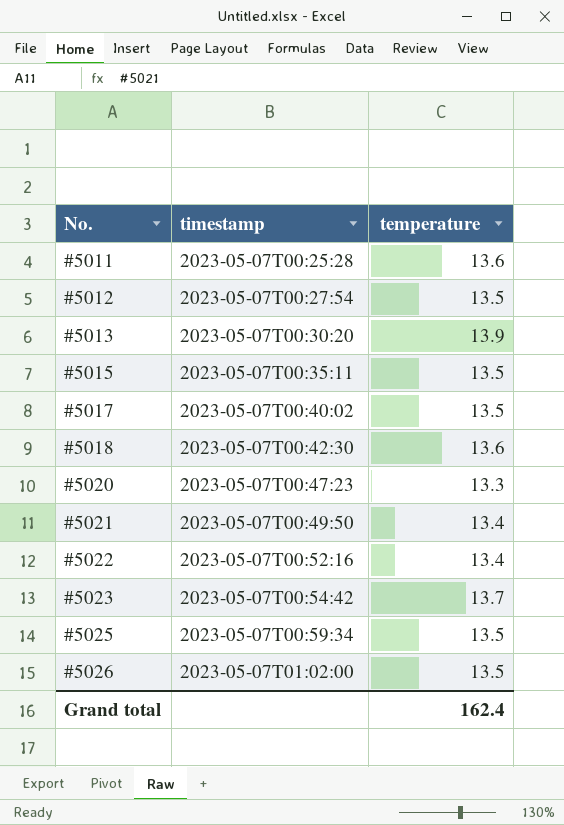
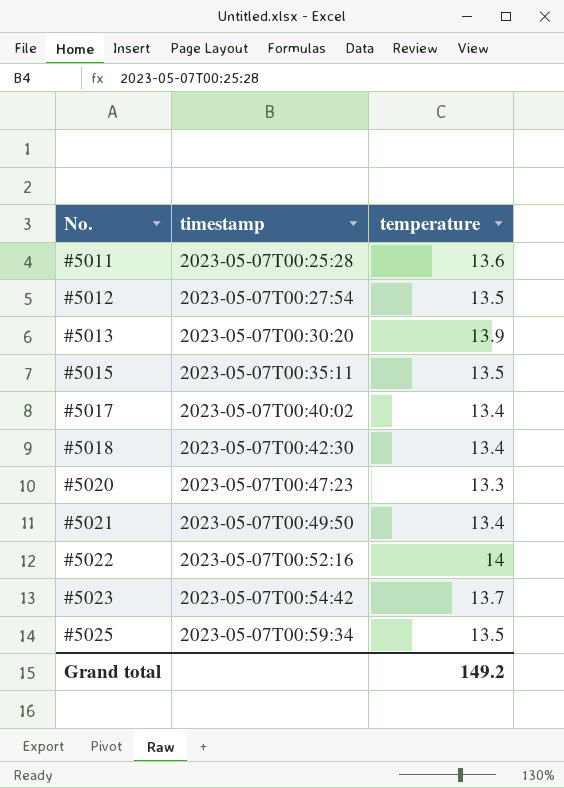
row #5026: 2023-05-07T01:02:00 | 13.5 -> none
#5017 | temperature: 13.5 -> 13.4
#5018 | temperature: 13.6 -> 13.4
#5022 | temperature: 13.4 -> 14
Grand total | temperature: 162.4 -> 149.2

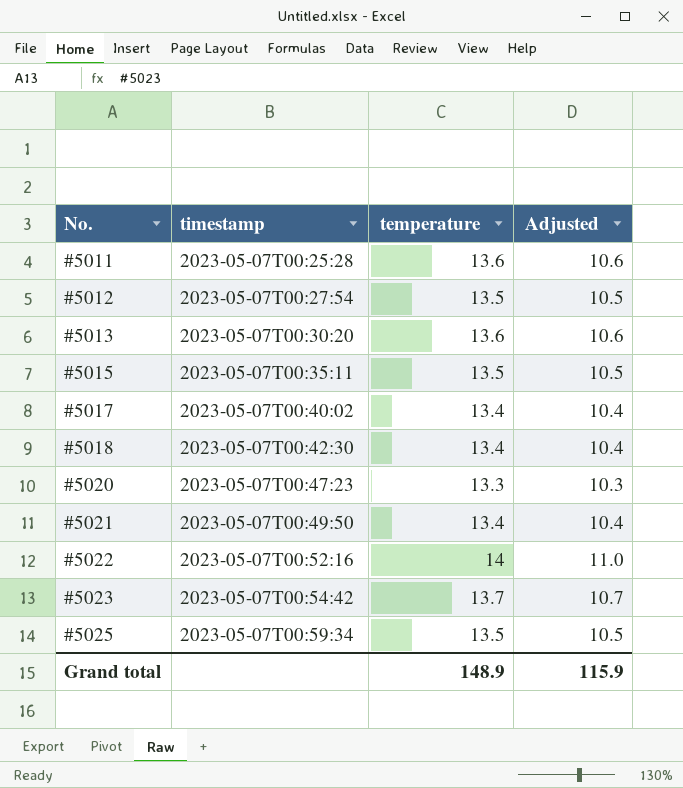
column Adjusted | formula: none -> [temperature] - 3
#5013 | temperature: 13.9 -> 13.6
Grand total | temperature: 149.2 -> 148.9

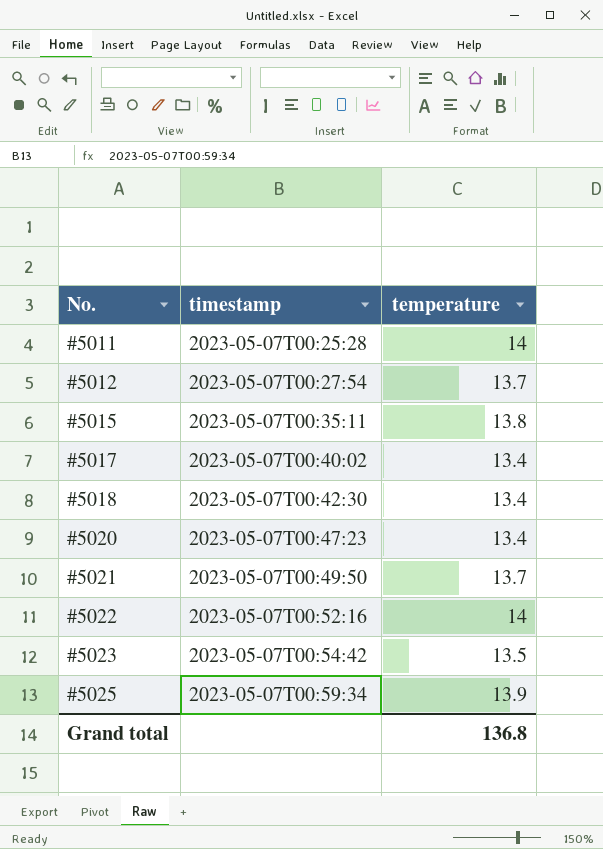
column Adjusted | formula: [temperature] - 3 -> none
row #5013: 2023-05-07T00:30:20 | 13.6 | 10.6 -> none
#5011 | temperature: 13.6 -> 14
#5012 | temperature: 13.5 -> 13.7
#5015 | temperature: 13.5 -> 13.8
#5020 | temperature: 13.3 -> 13.4
#5021 | temperature: 13.4 -> 13.7
#5023 | temperature: 13.7 -> 13.5
#5025 | temperature: 13.5 -> 13.9
Grand total | temperature: 148.9 -> 136.8

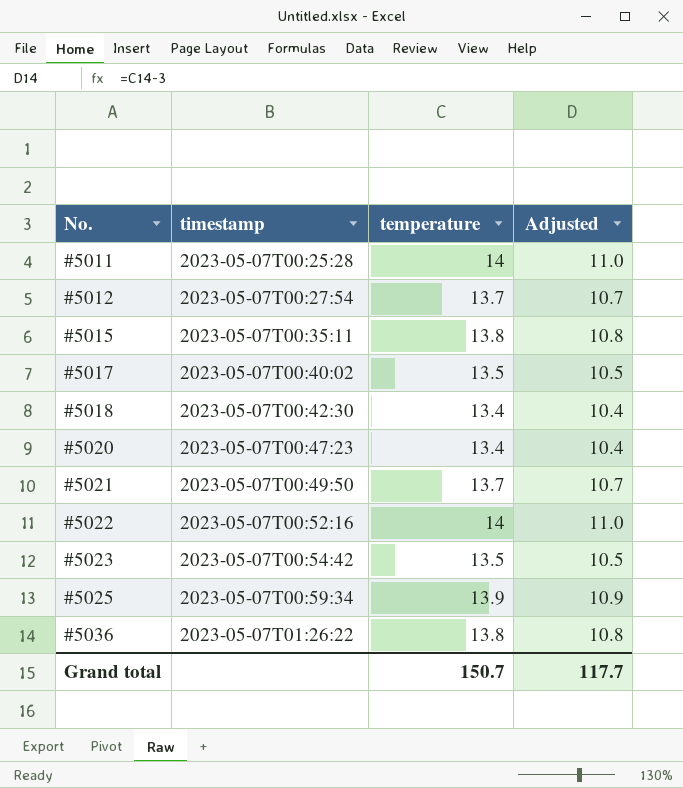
column Adjusted | formula: none -> [temperature] - 3
#5017 | temperature: 13.4 -> 13.5
row #5036: none -> 2023-05-07T01:26:22 | 13.8 | 10.8
Grand total | temperature: 136.8 -> 150.7

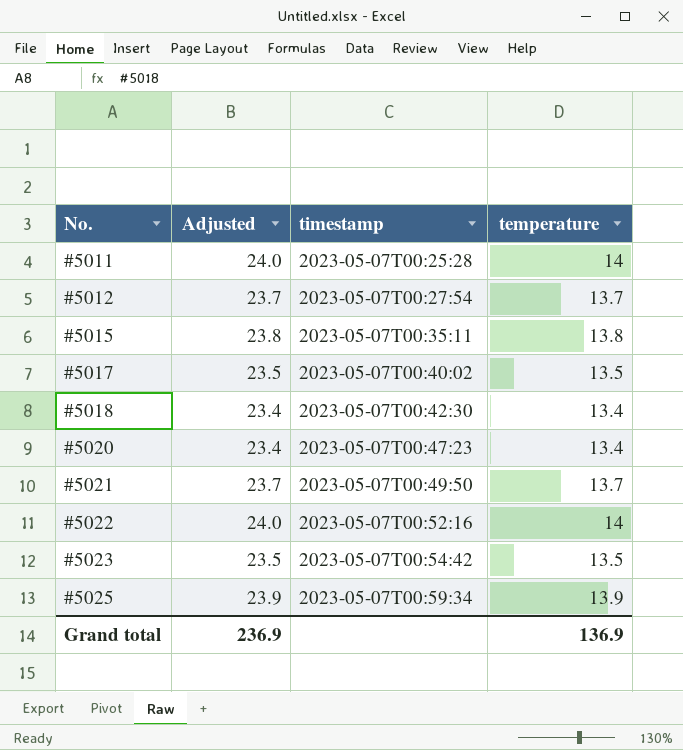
column Adjusted | formula: [temperature] - 3 -> [temperature] + 10
column Adjusted | position: 4 -> 2
row #5036: 2023-05-07T01:26:22 | 13.8 | 10.8 -> none
Grand total | Adjusted: 117.7 -> 236.9
Grand total | temperature: 150.7 -> 136.9

